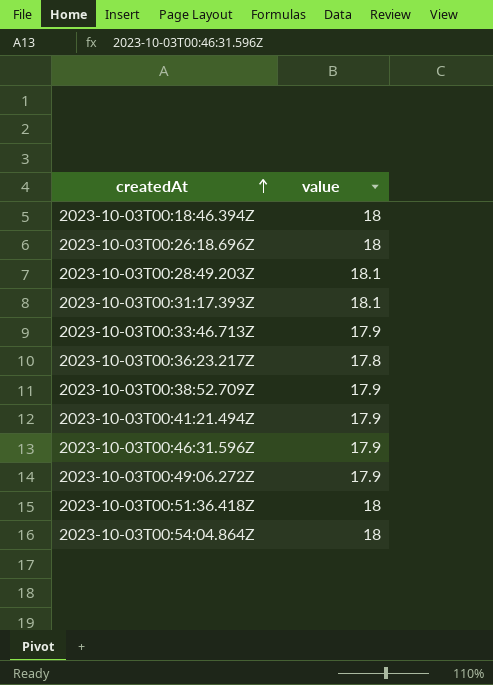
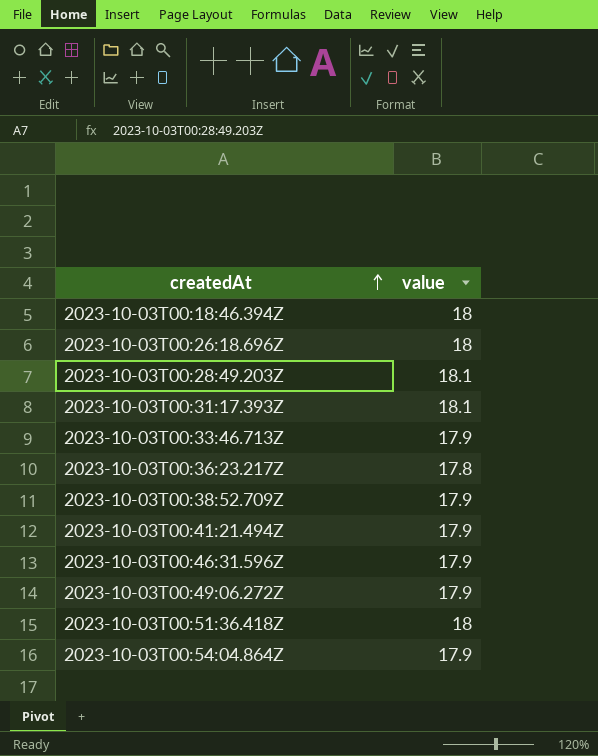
2023-10-03T00:54:04.864Z | value: 18 -> 17.9

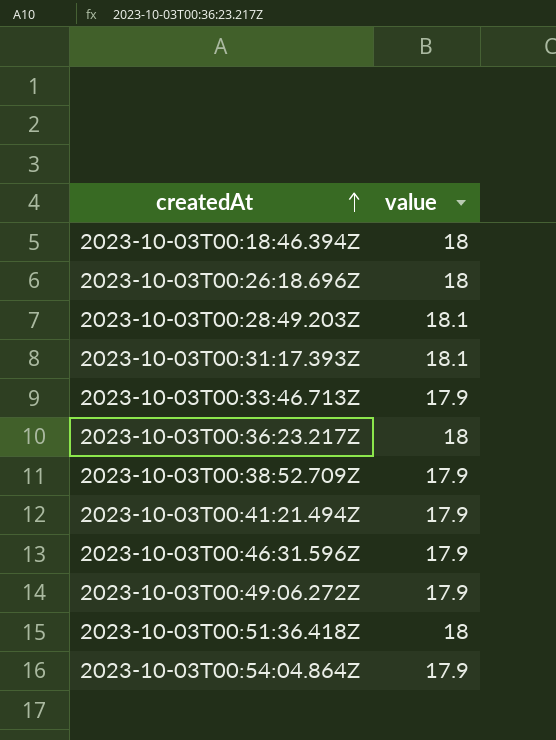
2023-10-03T00:36:23.217Z | value: 17.8 -> 18

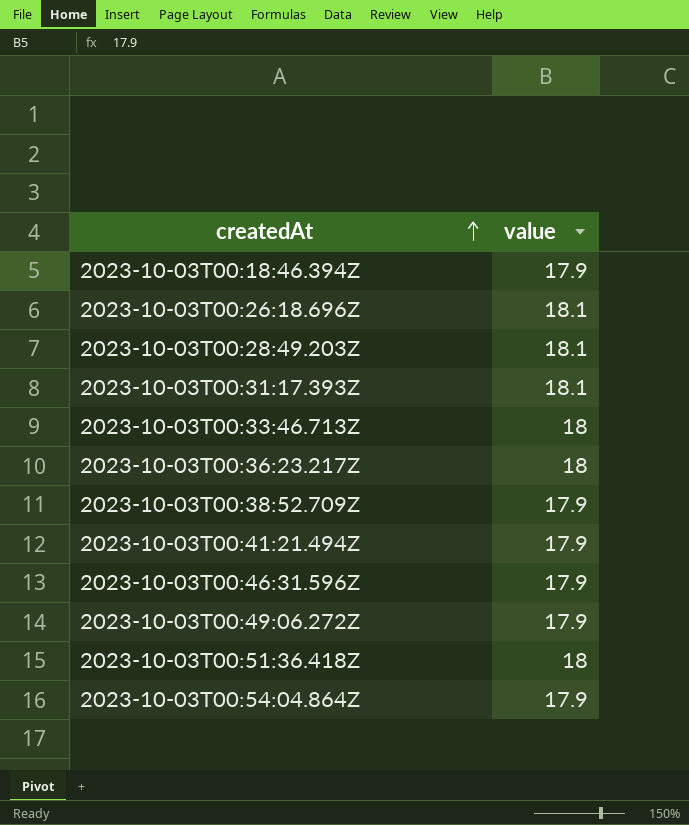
2023-10-03T00:18:46.394Z | value: 18 -> 17.9
2023-10-03T00:26:18.696Z | value: 18 -> 18.1
2023-10-03T00:33:46.713Z | value: 17.9 -> 18

